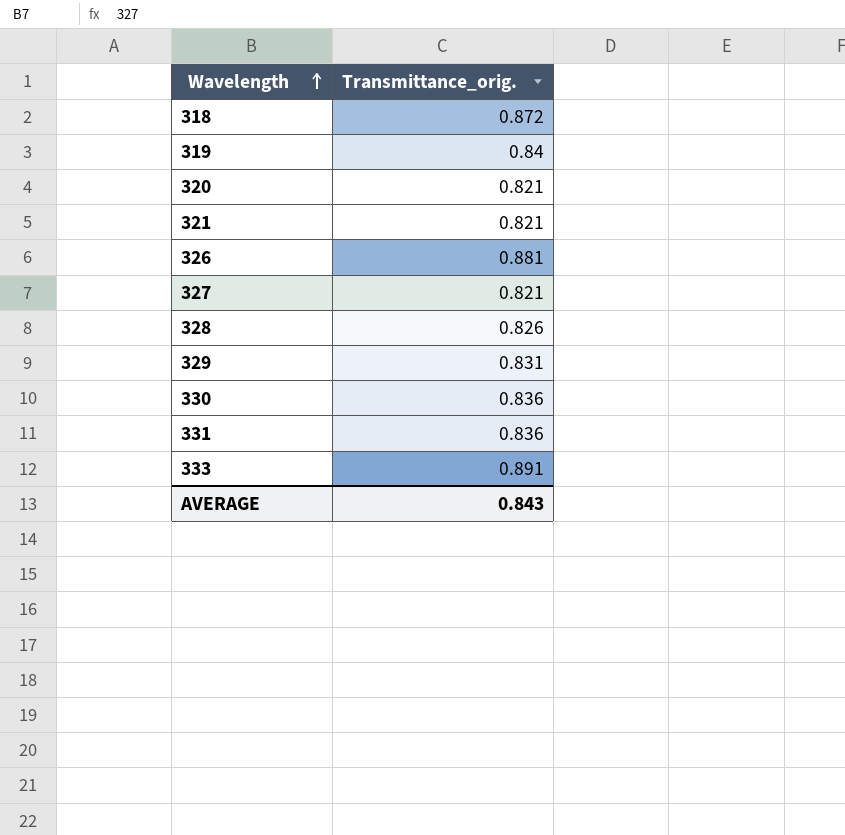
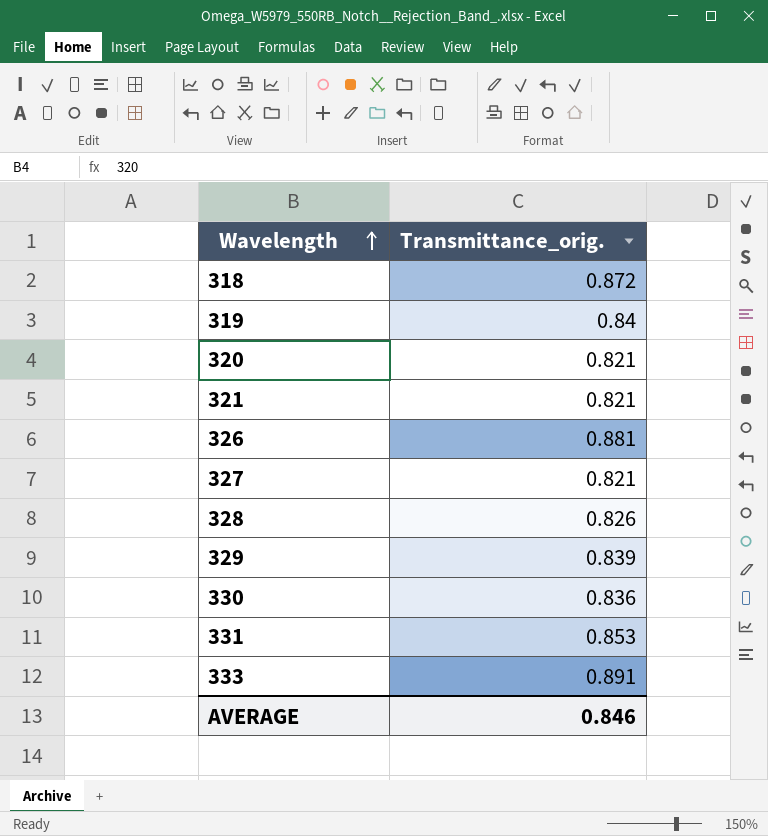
329 | Transmittance_orig.: 0.831 -> 0.839
331 | Transmittance_orig.: 0.836 -> 0.853
AVERAGE | Transmittance_orig.: 0.843 -> 0.846

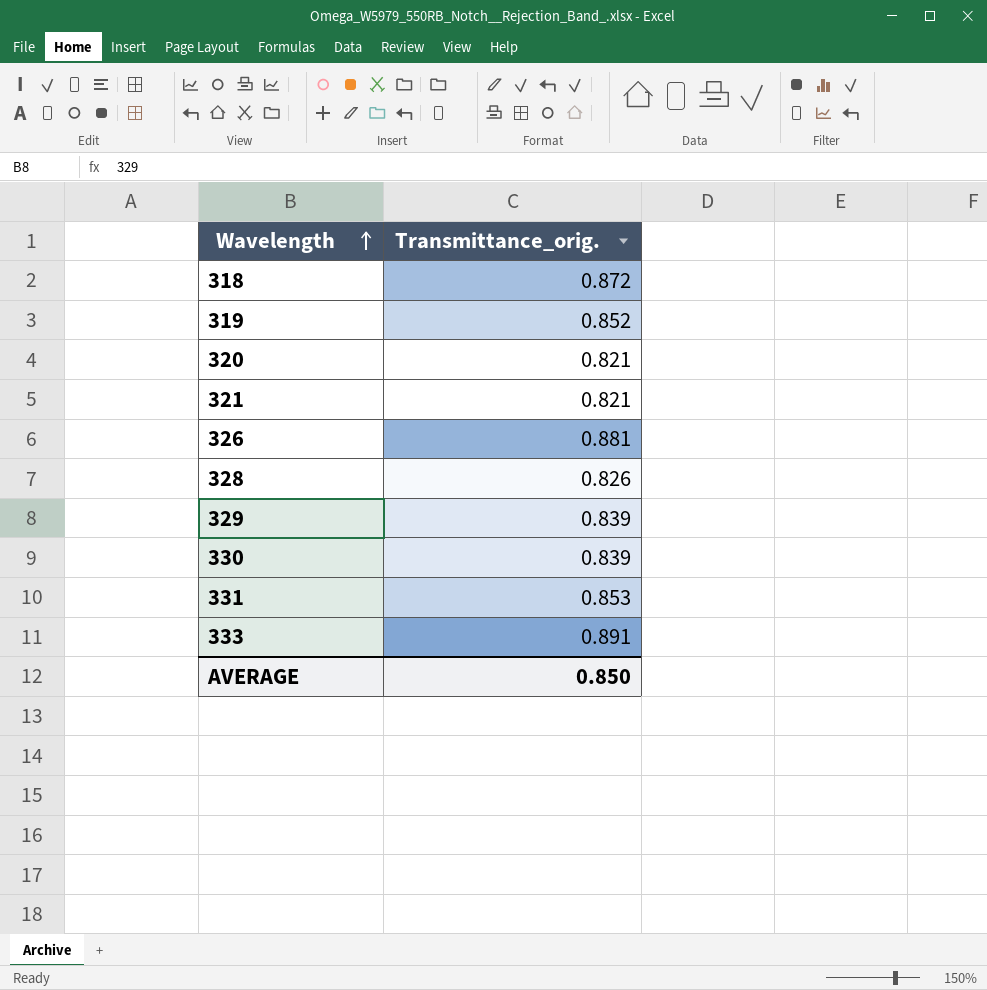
row 327: 0.821 -> none
319 | Transmittance_orig.: 0.84 -> 0.852
330 | Transmittance_orig.: 0.836 -> 0.839
AVERAGE | Transmittance_orig.: 0.846 -> 0.850

